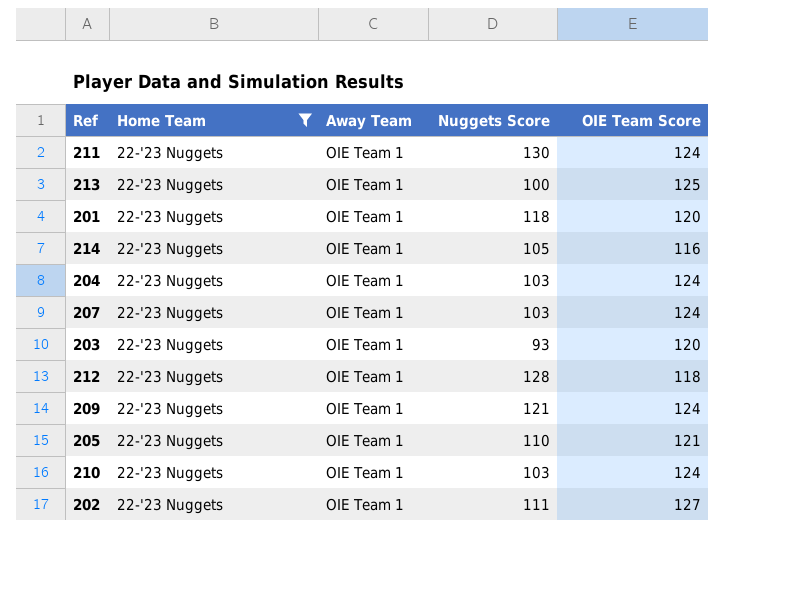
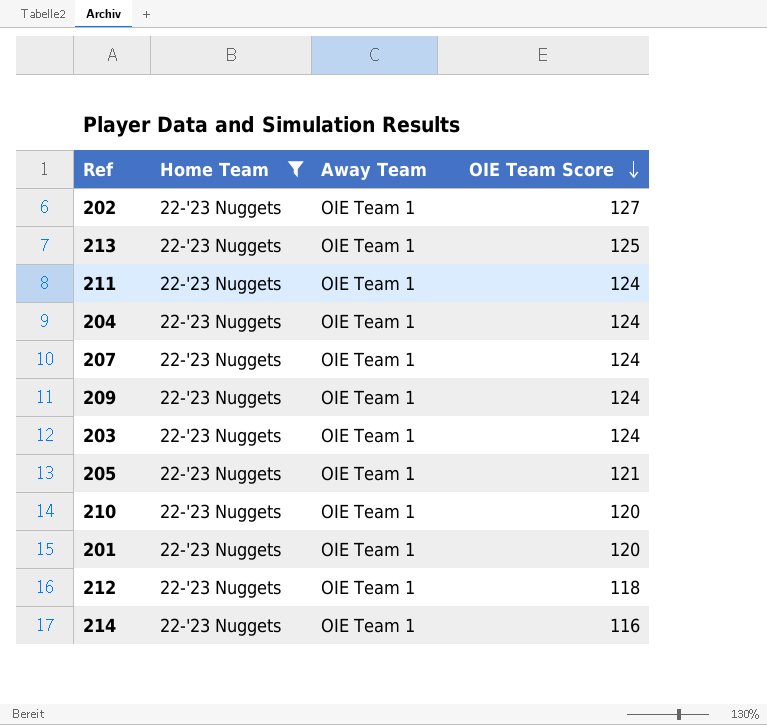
row order: none -> OIE Team Score descending
column Nuggets Score | position: 4 -> none
203 | OIE Team Score: 120 -> 124
210 | OIE Team Score: 124 -> 120

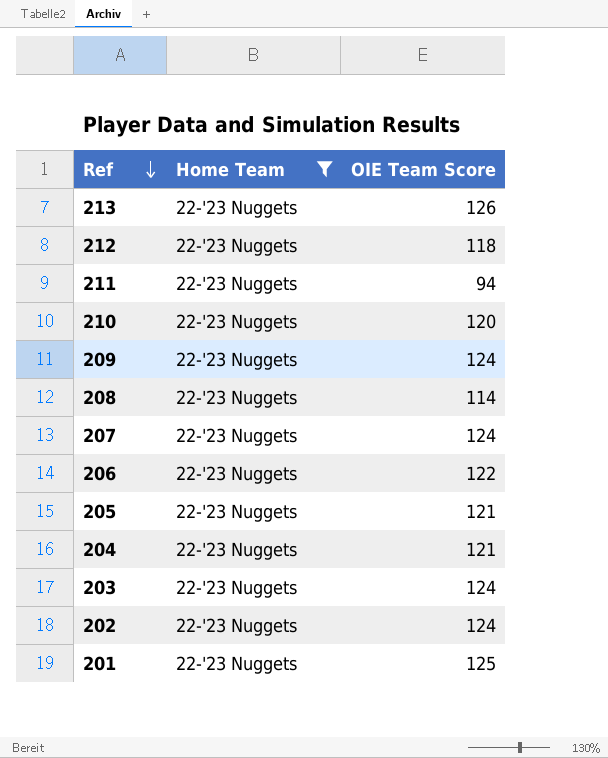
row order: OIE Team Score descending -> Ref descending
column Away Team | position: 3 -> none
row 214: 22-'23 Nuggets | OIE Team 1 | 116 -> none
213 | OIE Team Score: 125 -> 126
211 | OIE Team Score: 124 -> 94
row 208: none -> 22-'23 Nuggets | 114
row 206: none -> 22-'23 Nuggets | 122
204 | OIE Team Score: 124 -> 121
202 | OIE Team Score: 127 -> 124
201 | OIE Team Score: 120 -> 125

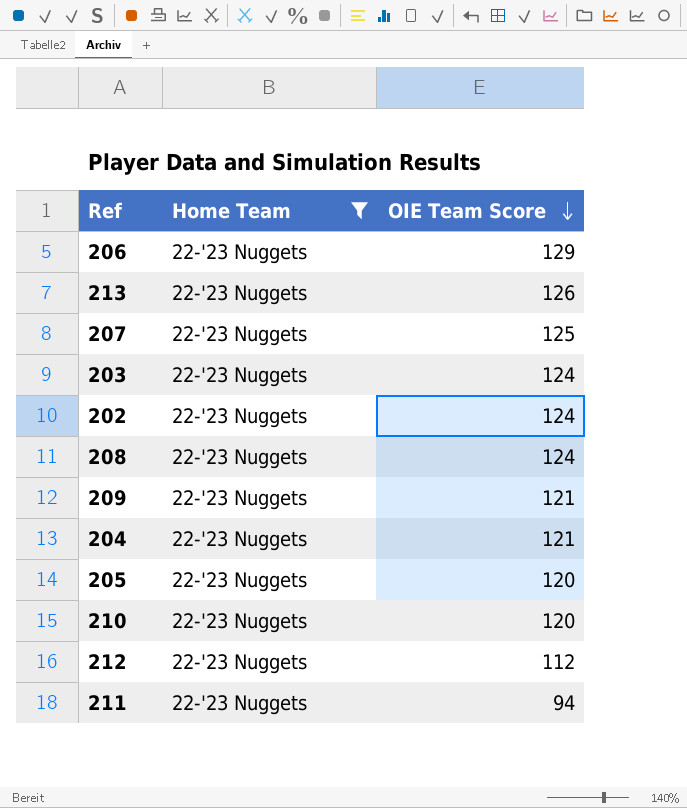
row order: Ref descending -> OIE Team Score descending
row 201: 22-'23 Nuggets | 125 -> none
206 | OIE Team Score: 122 -> 129
207 | OIE Team Score: 124 -> 125
208 | OIE Team Score: 114 -> 124
209 | OIE Team Score: 124 -> 121
205 | OIE Team Score: 121 -> 120
212 | OIE Team Score: 118 -> 112

